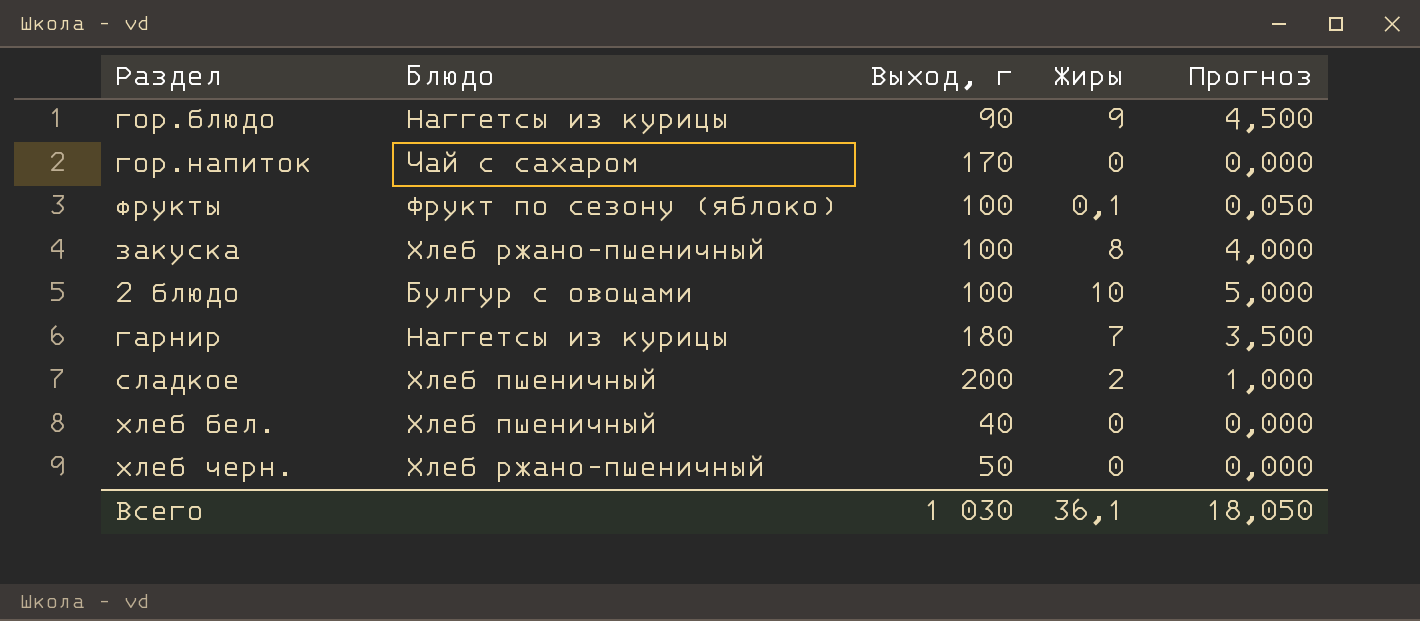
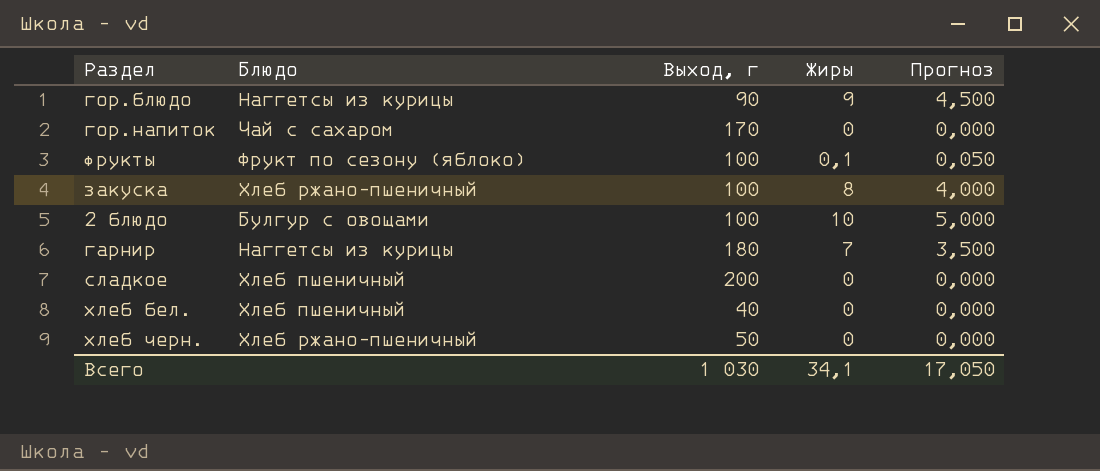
сладкое | Жиры: 2 -> 0
сладкое | Прогноз: 1,000 -> 0,000
Всего | Жиры: 36,1 -> 34,1
Всего | Прогноз: 18,050 -> 17,050

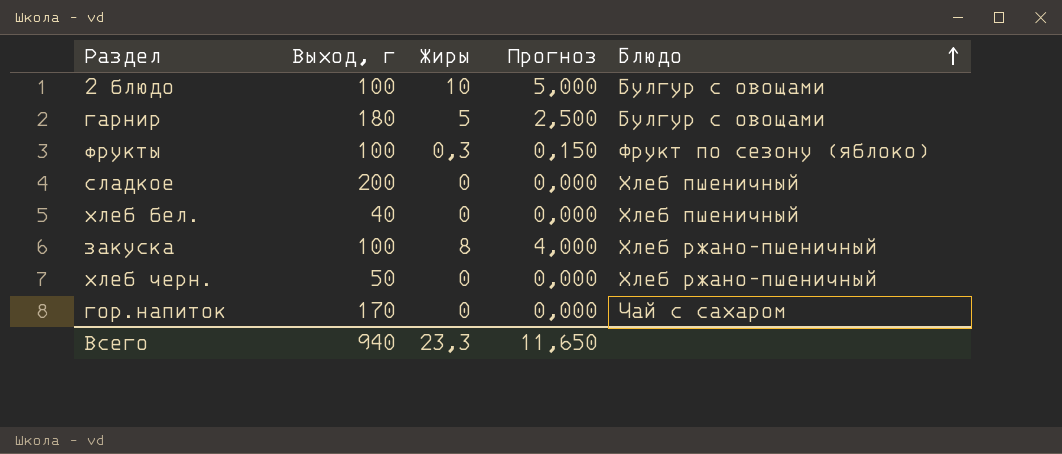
row order: none -> Блюдо ascending
column Блюдо | position: 2 -> 5
row гор.блюдо: Наггетсы из курицы | 90 | 9 | 4,500 -> none
гарнир | Жиры: 7 -> 5
гарнир | Прогноз: 3,500 -> 2,500
гарнир | Блюдо: Наггетсы из курицы -> Булгур с овощами
фрукты | Жиры: 0,1 -> 0,3
фрукты | Прогноз: 0,050 -> 0,150
Всего | Выход, г: 1 030 -> 940
Всего | Жиры: 34,1 -> 23,3
Всего | Прогноз: 17,050 -> 11,650

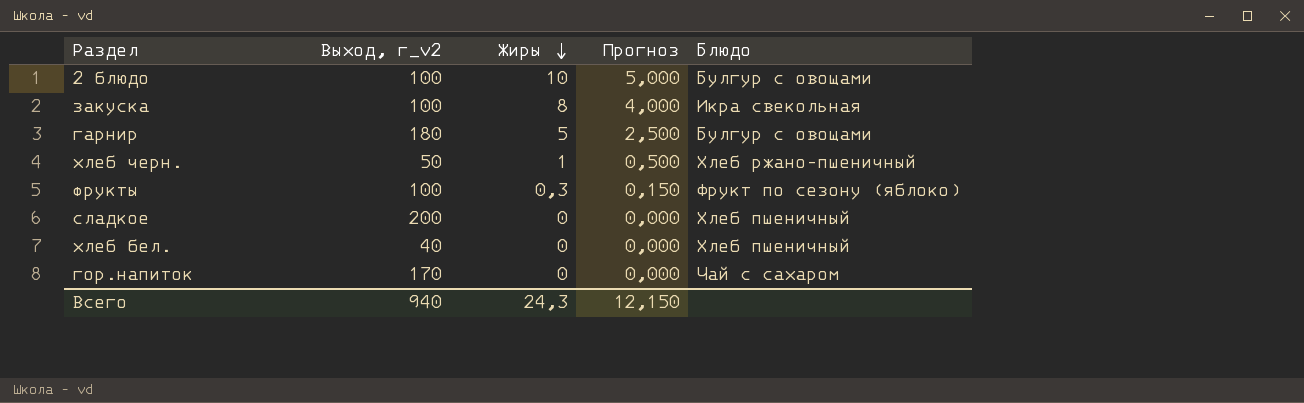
row order: Блюдо ascending -> Жиры descending
column name: Выход, г -> Выход, г_v2
закуска | Блюдо: Хлеб ржано-пшеничный -> Икра свекольная
хлеб черн. | Жиры: 0 -> 1
хлеб черн. | Прогноз: 0,000 -> 0,500
Всего | Жиры: 23,3 -> 24,3
Всего | Прогноз: 11,650 -> 12,150

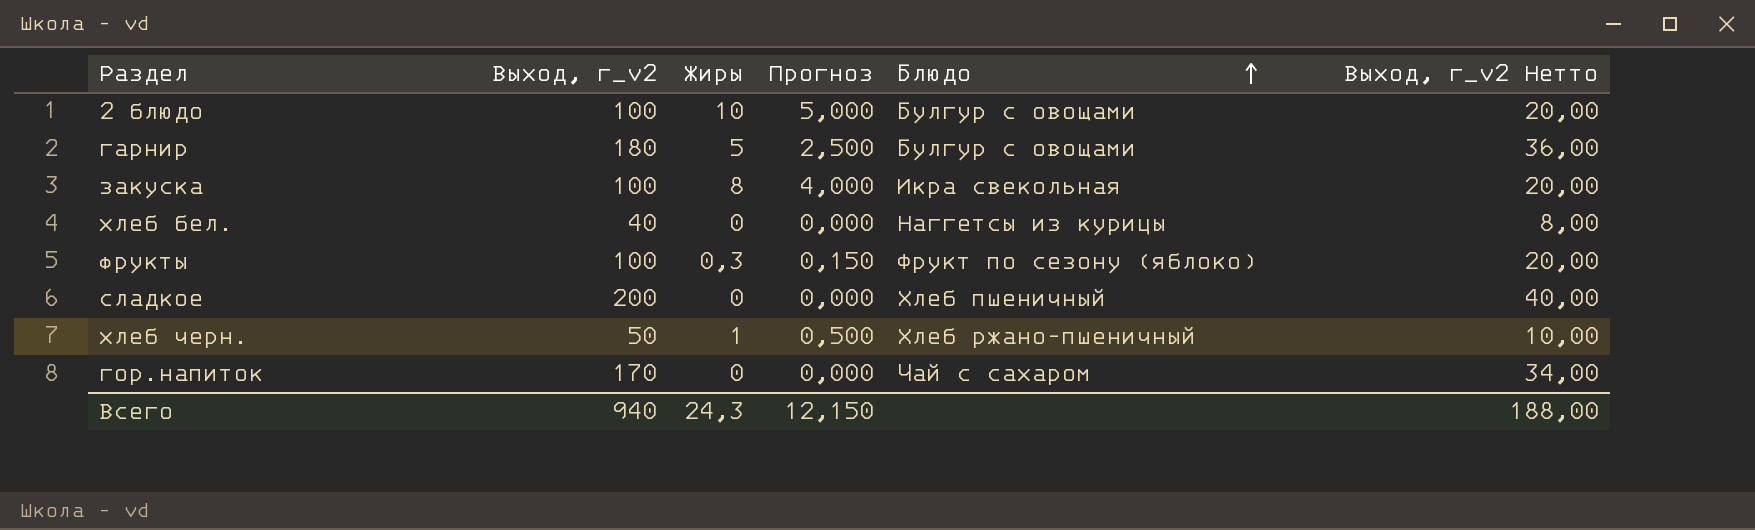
row order: Жиры descending -> Блюдо ascending
column Выход, г_v2 Нетто | formula: none -> [Выход, г_v2] * 0,2
хлеб бел. | Блюдо: Хлеб пшеничный -> Наггетсы из курицы

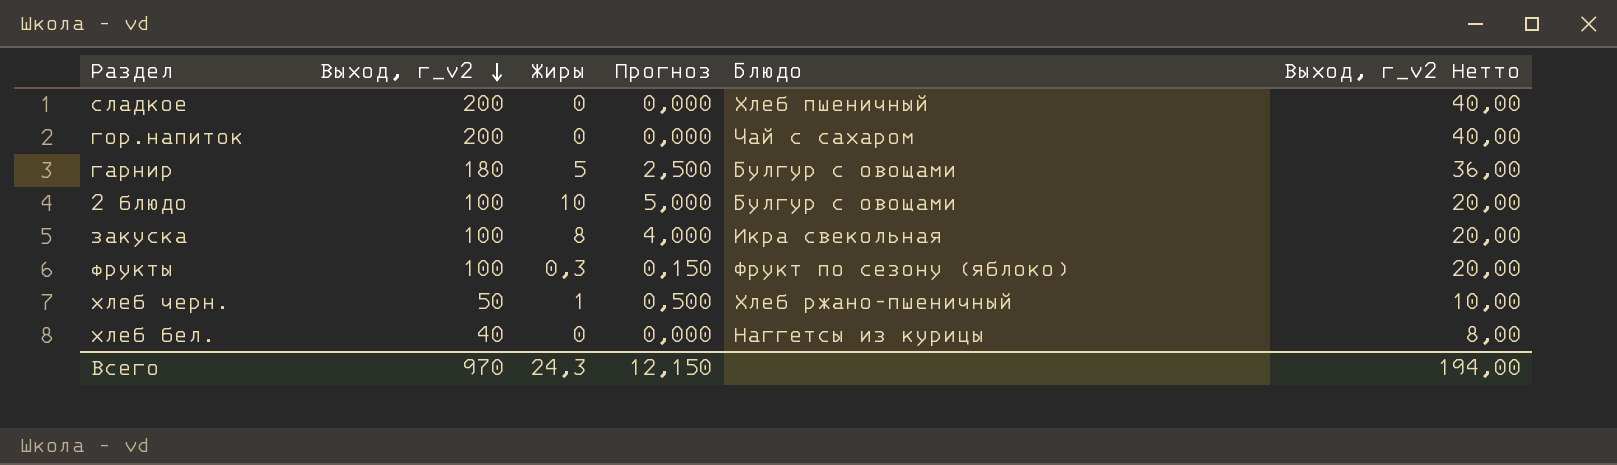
row order: Блюдо ascending -> Выход, г_v2 descending
гор.напиток | Выход, г_v2: 170 -> 200
гор.напиток | Выход, г_v2 Нетто: 34,00 -> 40,00
Всего | Выход, г_v2: 940 -> 970
Всего | Выход, г_v2 Нетто: 188,00 -> 194,00

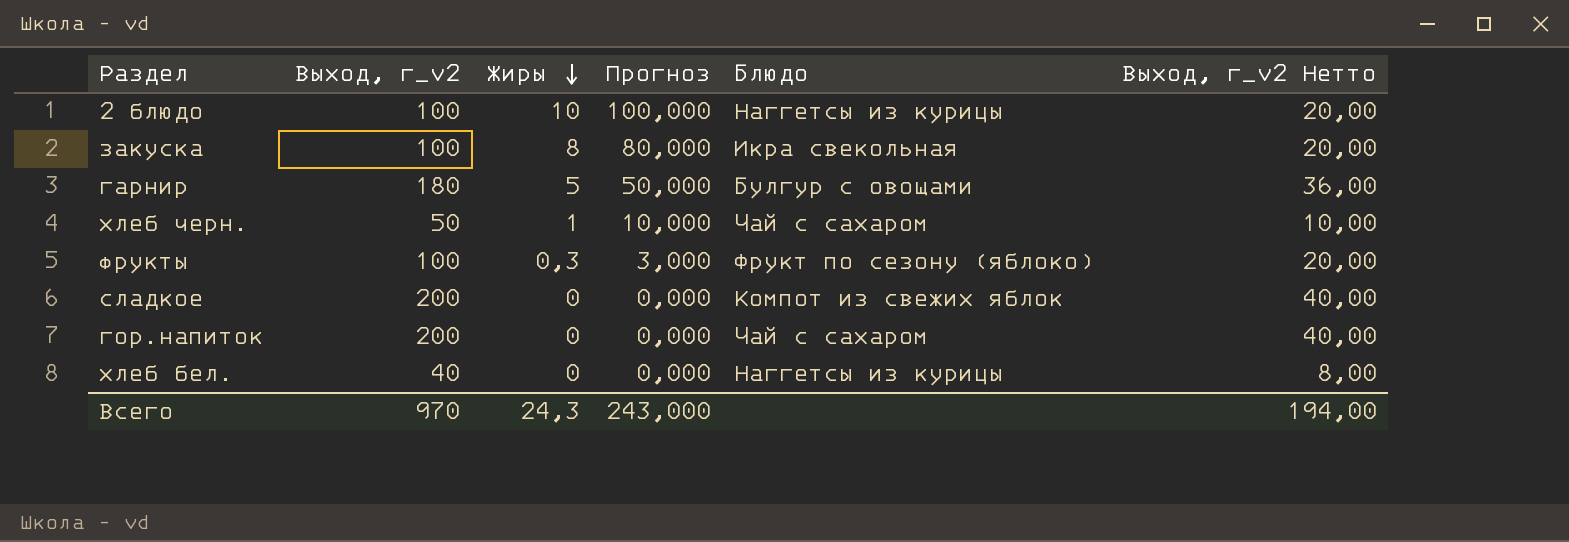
row order: Выход, г_v2 descending -> Жиры descending
column Прогноз | formula: [Жиры] * 0,5 -> [Жиры] * 10
2 блюдо | Блюдо: Булгур с овощами -> Наггетсы из курицы
хлеб черн. | Блюдо: Хлеб ржано-пшеничный -> Чай с сахаром
сладкое | Блюдо: Хлеб пшеничный -> Компот из свежих яблок
Всего | Прогноз: 12,150 -> 243,000

